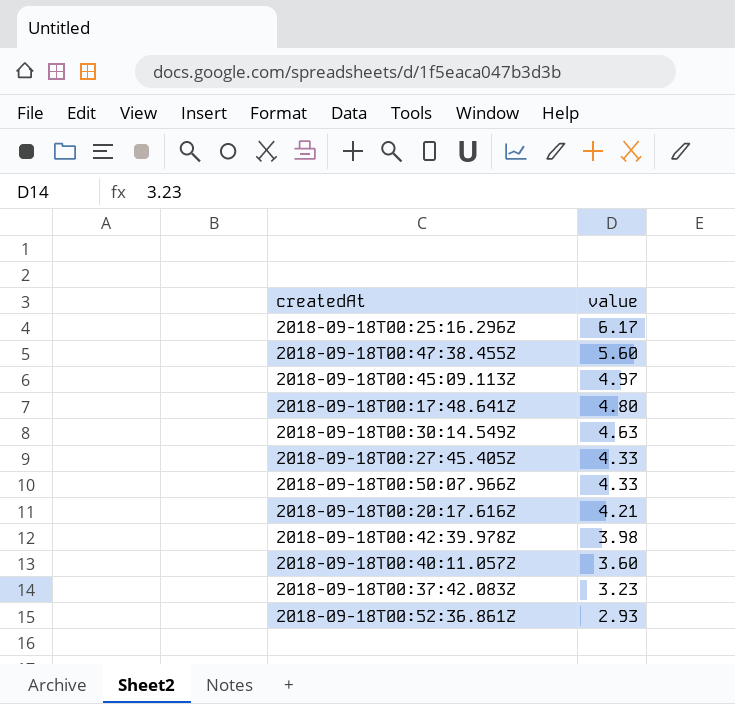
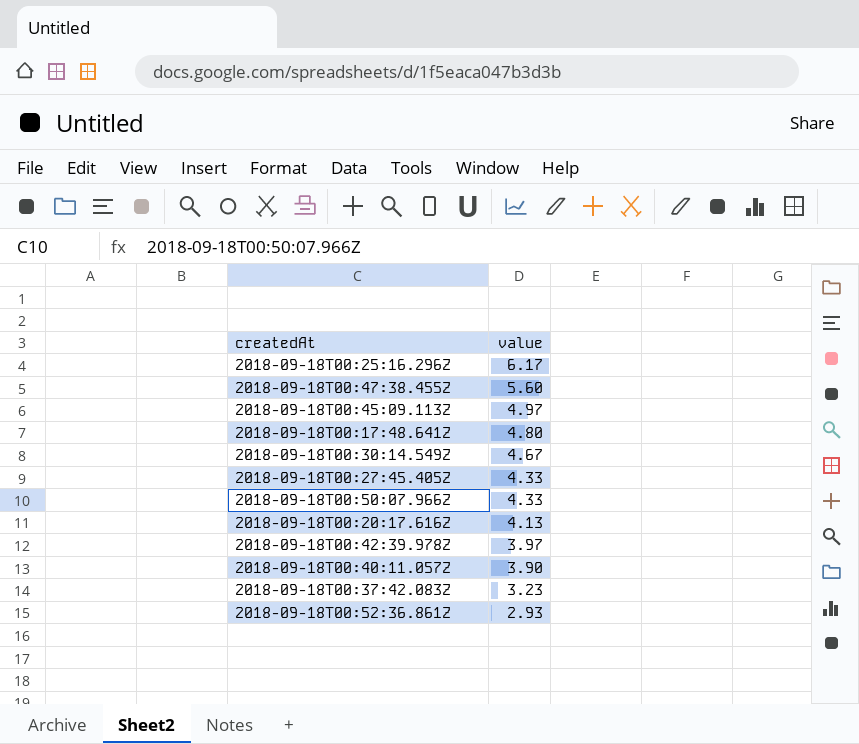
2018-09-18T00:30:14.549Z | value: 4.63 -> 4.67
2018-09-18T00:20:17.616Z | value: 4.21 -> 4.13
2018-09-18T00:42:39.978Z | value: 3.98 -> 3.97
2018-09-18T00:40:11.057Z | value: 3.60 -> 3.90

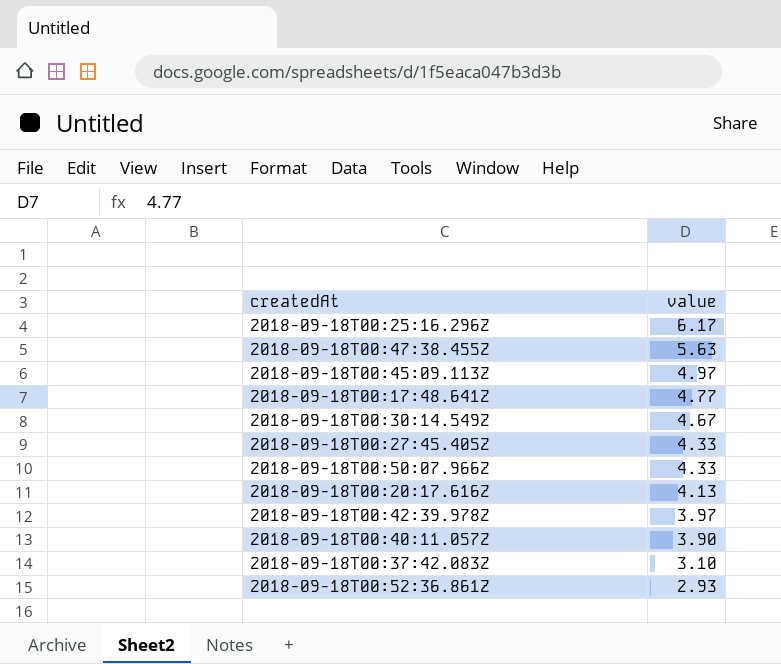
2018-09-18T00:47:38.455Z | value: 5.60 -> 5.63
2018-09-18T00:17:48.641Z | value: 4.80 -> 4.77
2018-09-18T00:37:42.083Z | value: 3.23 -> 3.10

